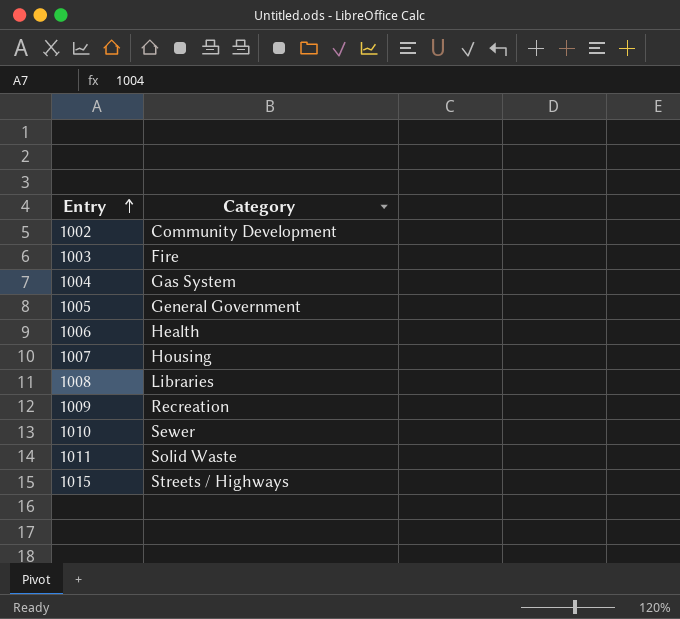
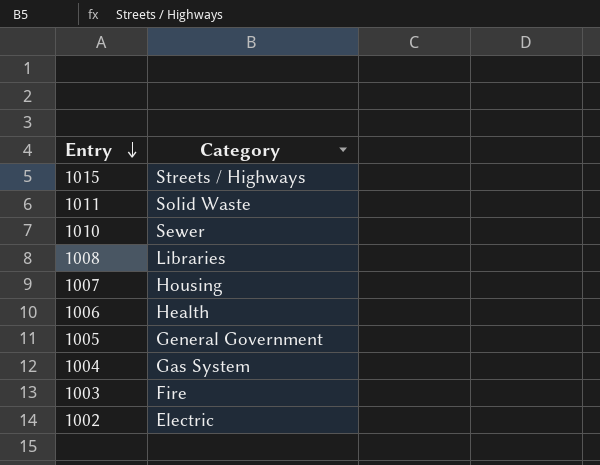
row order: Entry ascending -> Entry descending
row 1009: Recreation -> none
1002 | Category: Community Development -> Electric

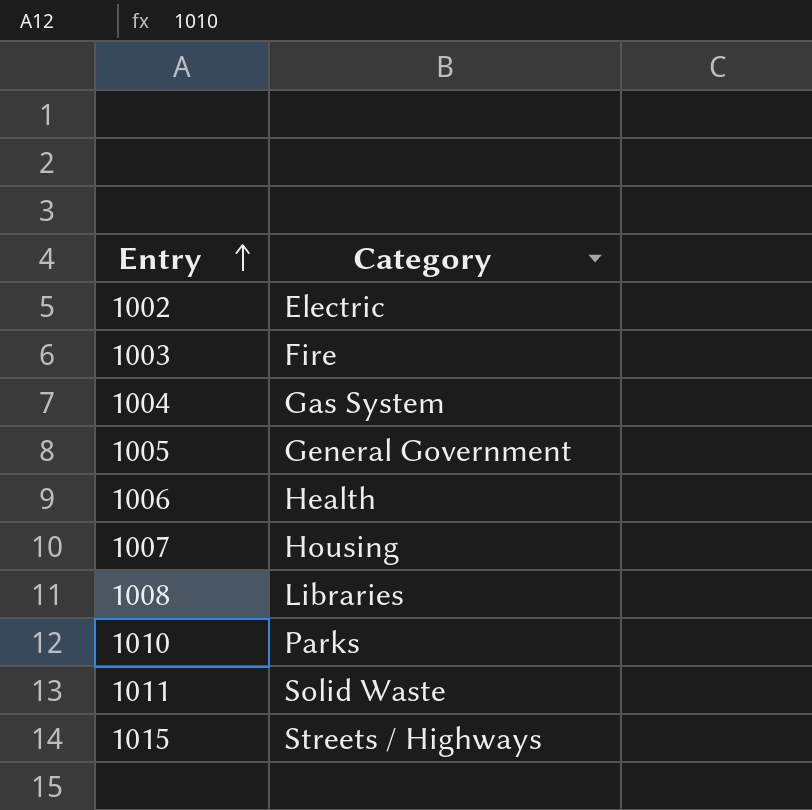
row order: Entry descending -> Entry ascending
1010 | Category: Sewer -> Parks

